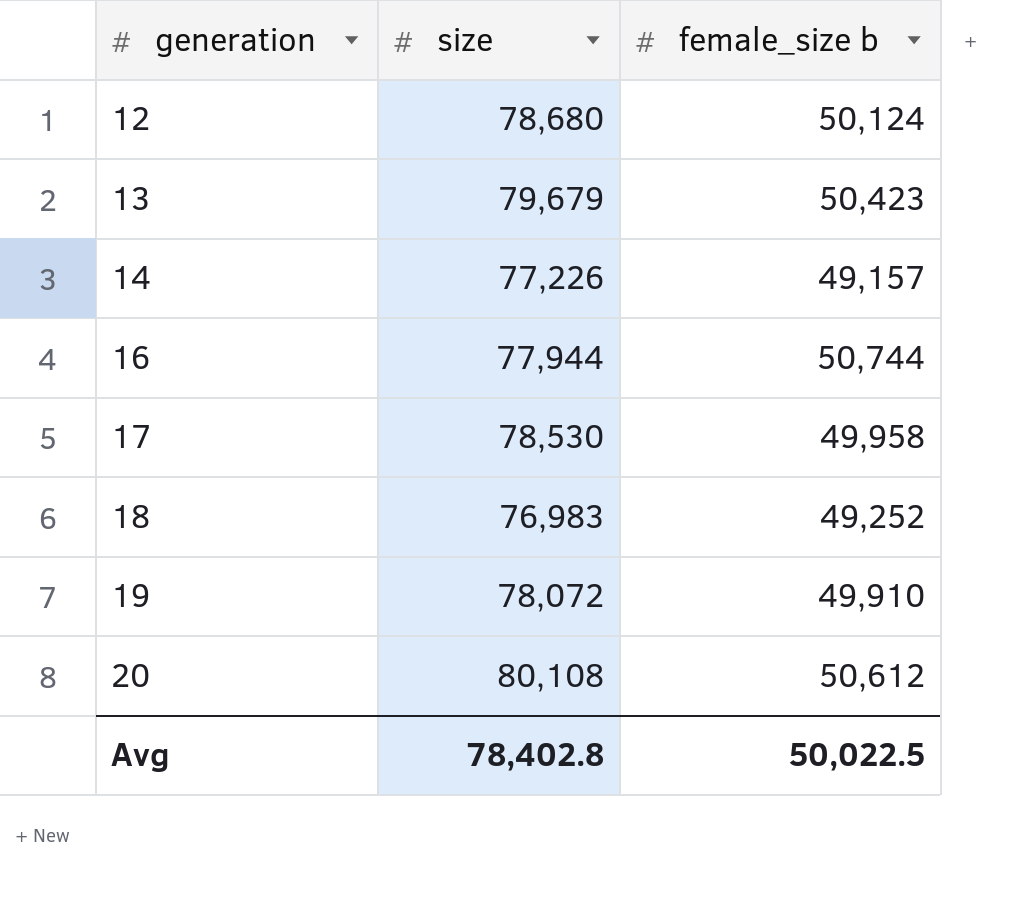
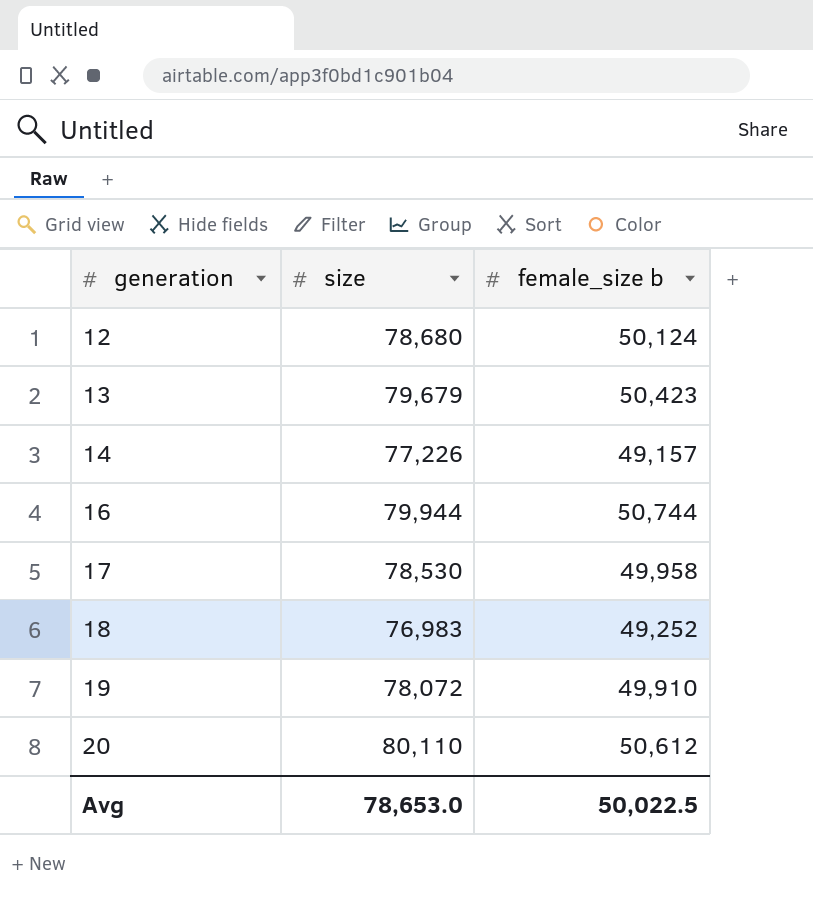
16 | size: 77,944 -> 79,944
20 | size: 80,108 -> 80,110
Avg | size: 78,402.8 -> 78,653.0

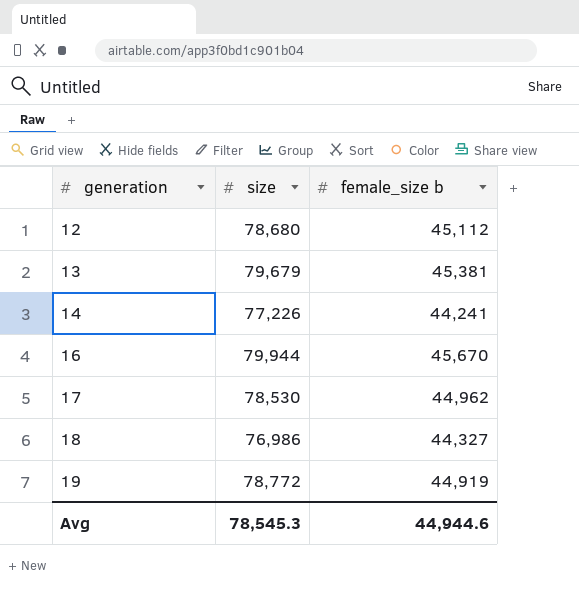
row 20: 80,110 | 50,612 -> none
12 | female_size b: 50,124 -> 45,112
13 | female_size b: 50,423 -> 45,381
14 | female_size b: 49,157 -> 44,241
16 | female_size b: 50,744 -> 45,670
17 | female_size b: 49,958 -> 44,962
18 | size: 76,983 -> 76,986
18 | female_size b: 49,252 -> 44,327
19 | size: 78,072 -> 78,772
19 | female_size b: 49,910 -> 44,919
Avg | size: 78,653.0 -> 78,545.3
Avg | female_size b: 50,022.5 -> 44,944.6

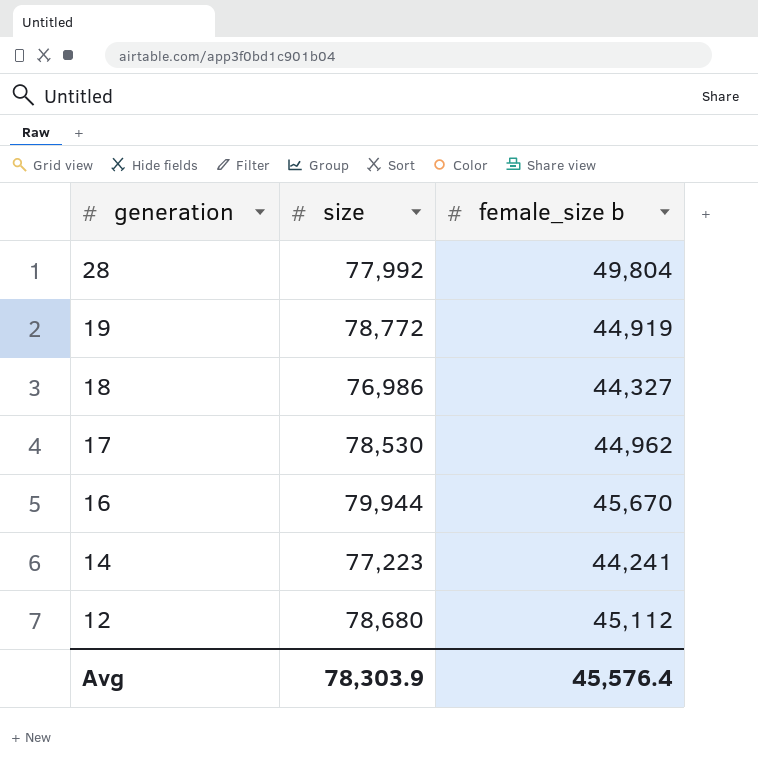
row order: generation ascending -> generation descending
row 13: 79,679 | 45,381 -> none
row 28: none -> 77,992 | 49,804
14 | size: 77,226 -> 77,223
Avg | size: 78,545.3 -> 78,303.9
Avg | female_size b: 44,944.6 -> 45,576.4

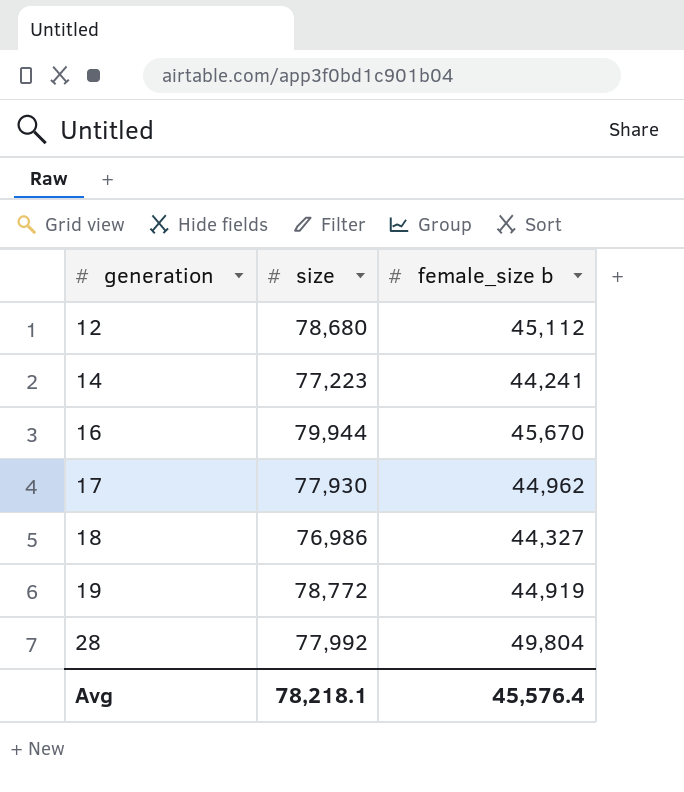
row order: generation descending -> generation ascending
17 | size: 78,530 -> 77,930
Avg | size: 78,303.9 -> 78,218.1

